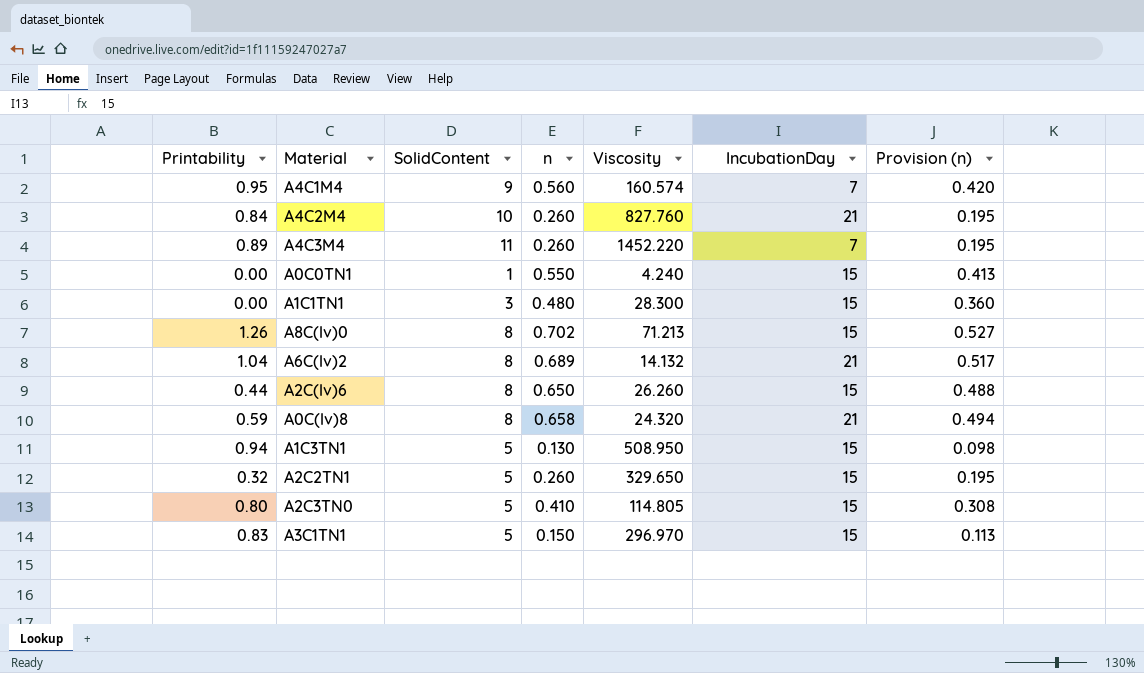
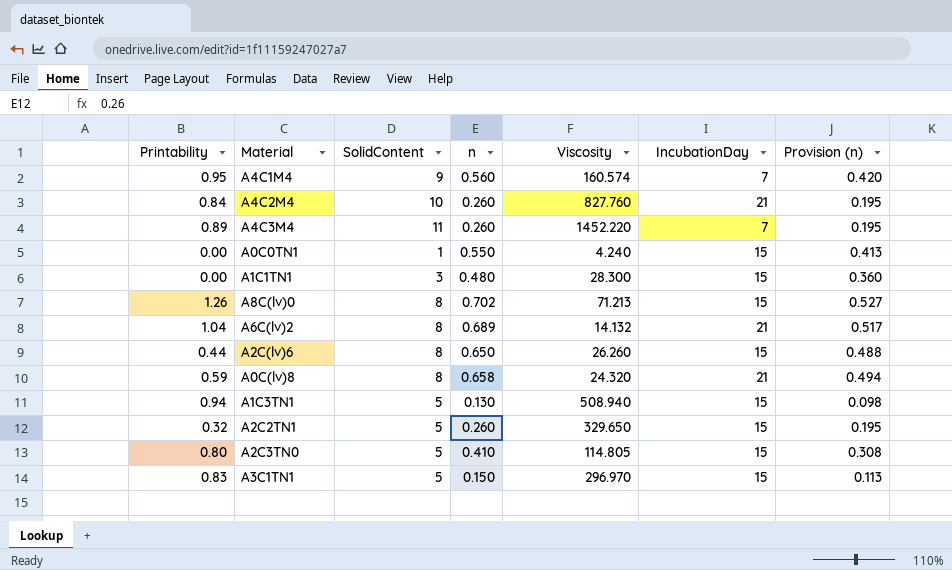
A1C3TN1 | Viscosity: 508.950 -> 508.940

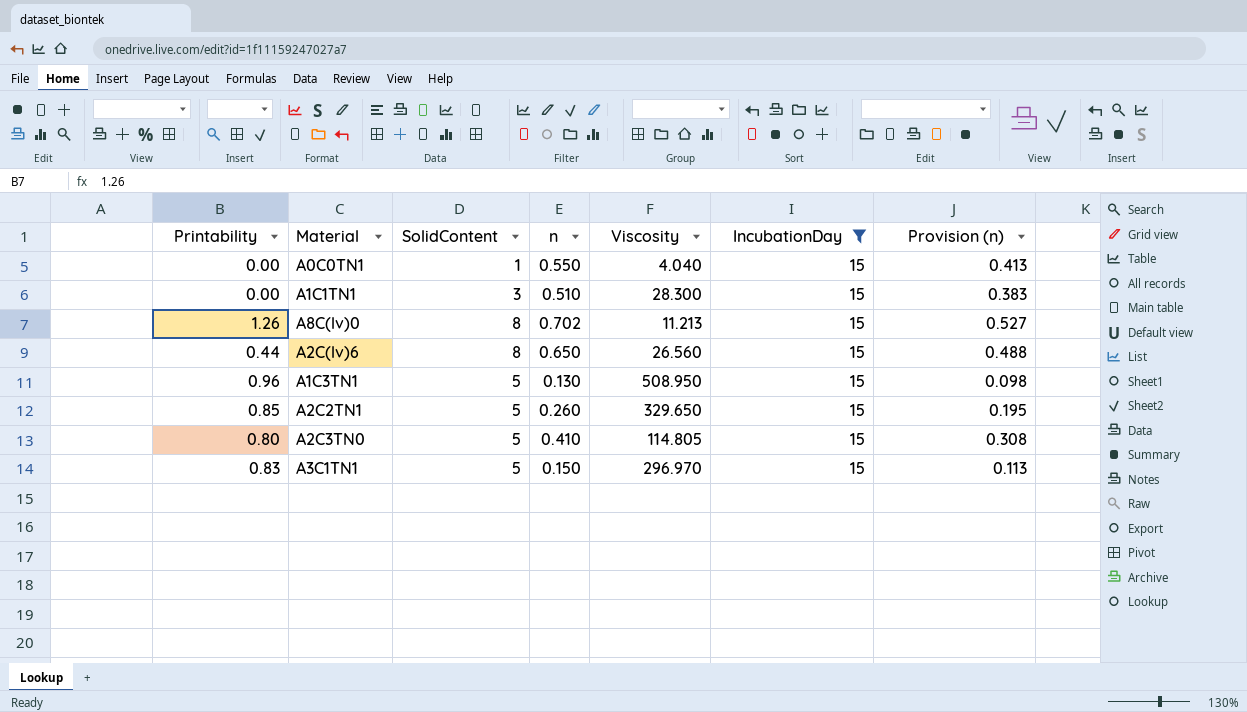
filter: none -> IncubationDay = 15
A0C0TN1 | Viscosity: 4.240 -> 4.040
A1C1TN1 | n: 0.480 -> 0.510
A1C1TN1 | Provision (n): 0.360 -> 0.383
A8C(lv)0 | Viscosity: 71.213 -> 11.213
A2C(lv)6 | Viscosity: 26.260 -> 26.560
A1C3TN1 | Printability: 0.94 -> 0.96
A1C3TN1 | Viscosity: 508.940 -> 508.950
A2C2TN1 | Printability: 0.32 -> 0.85

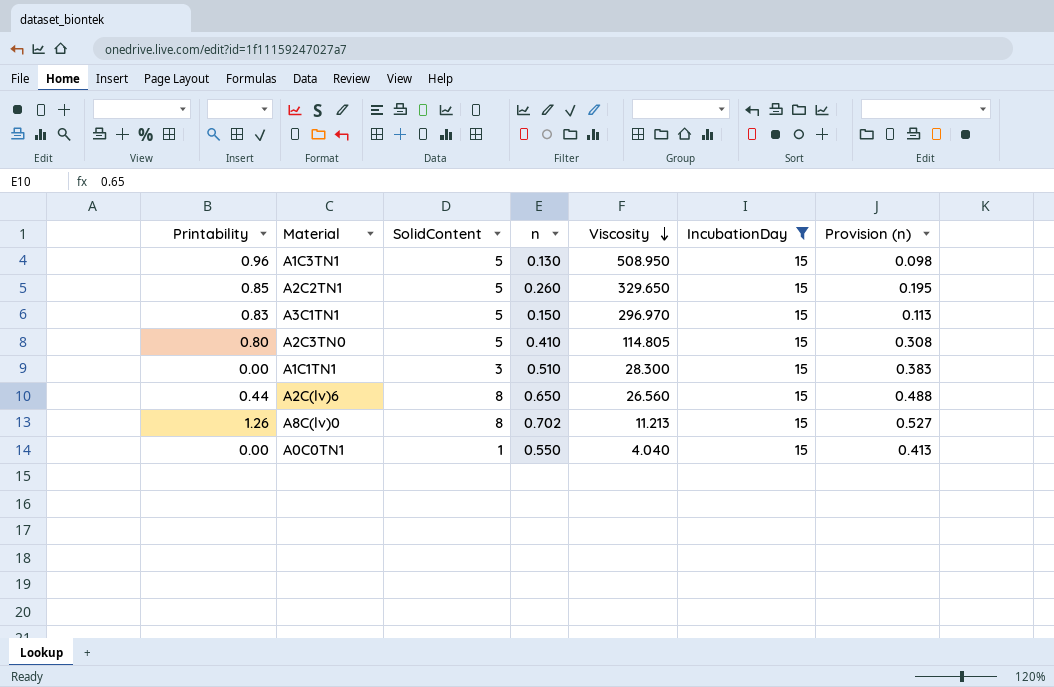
row order: none -> Viscosity descending

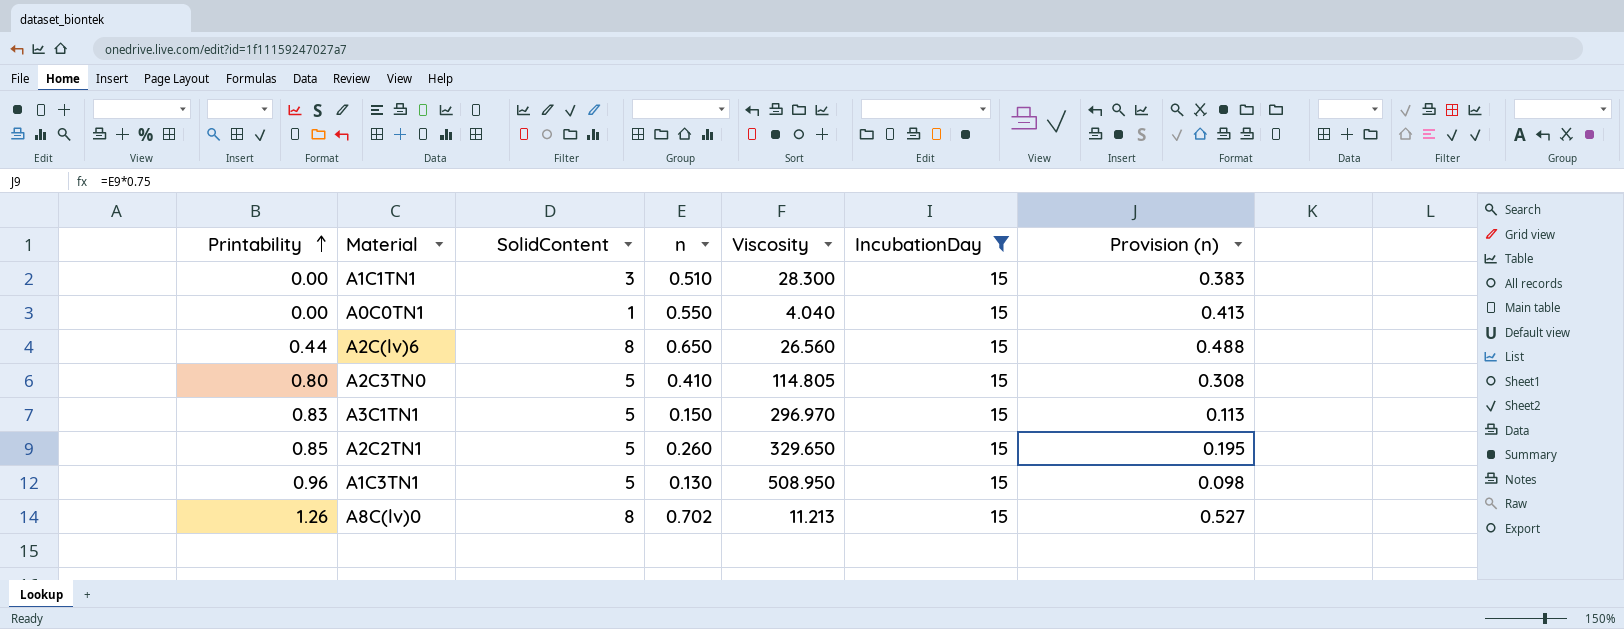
row order: Viscosity descending -> Printability ascending

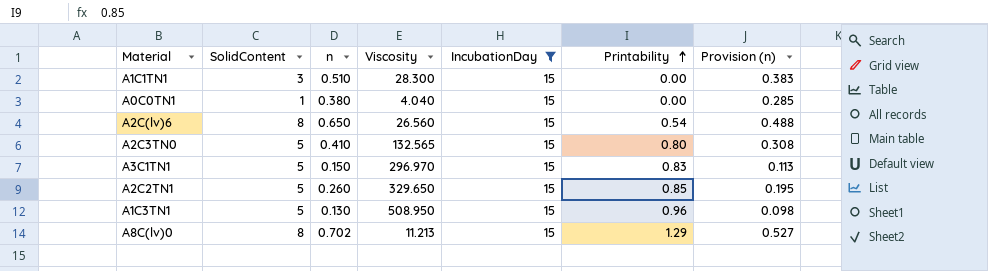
column Printability | position: 1 -> 6
A0C0TN1 | n: 0.550 -> 0.380
A0C0TN1 | Provision (n): 0.413 -> 0.285
A2C(lv)6 | Printability: 0.44 -> 0.54
A2C3TN0 | Viscosity: 114.805 -> 132.565
A8C(lv)0 | Printability: 1.26 -> 1.29

